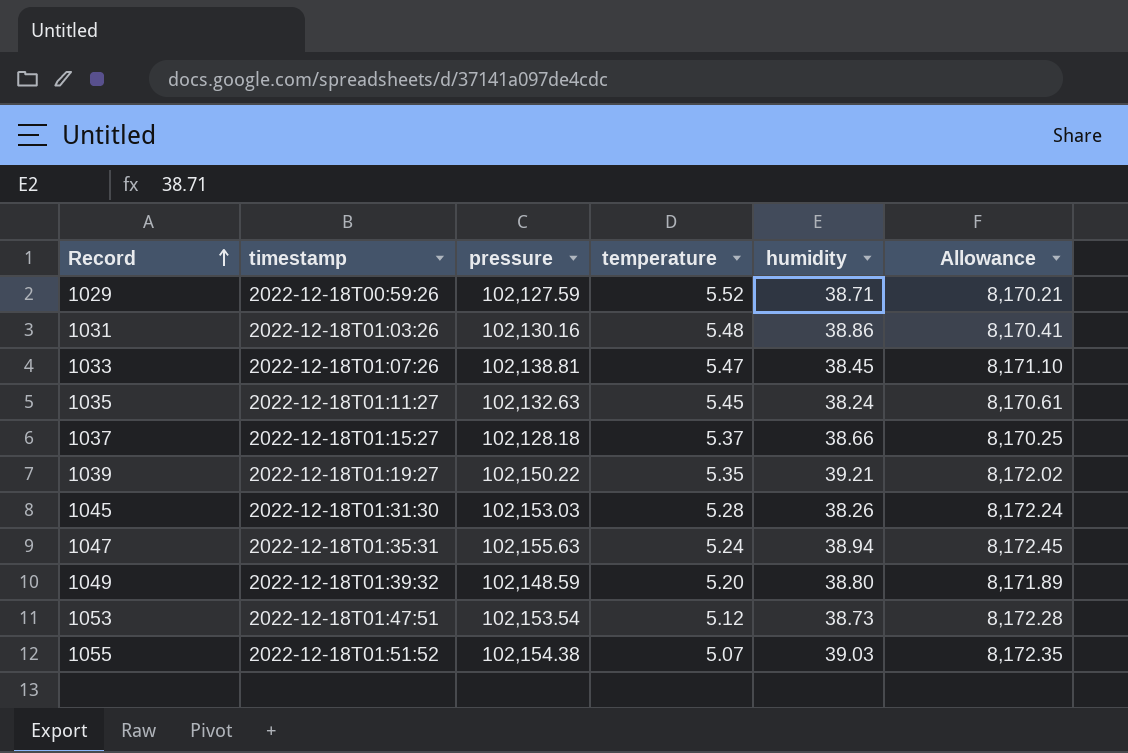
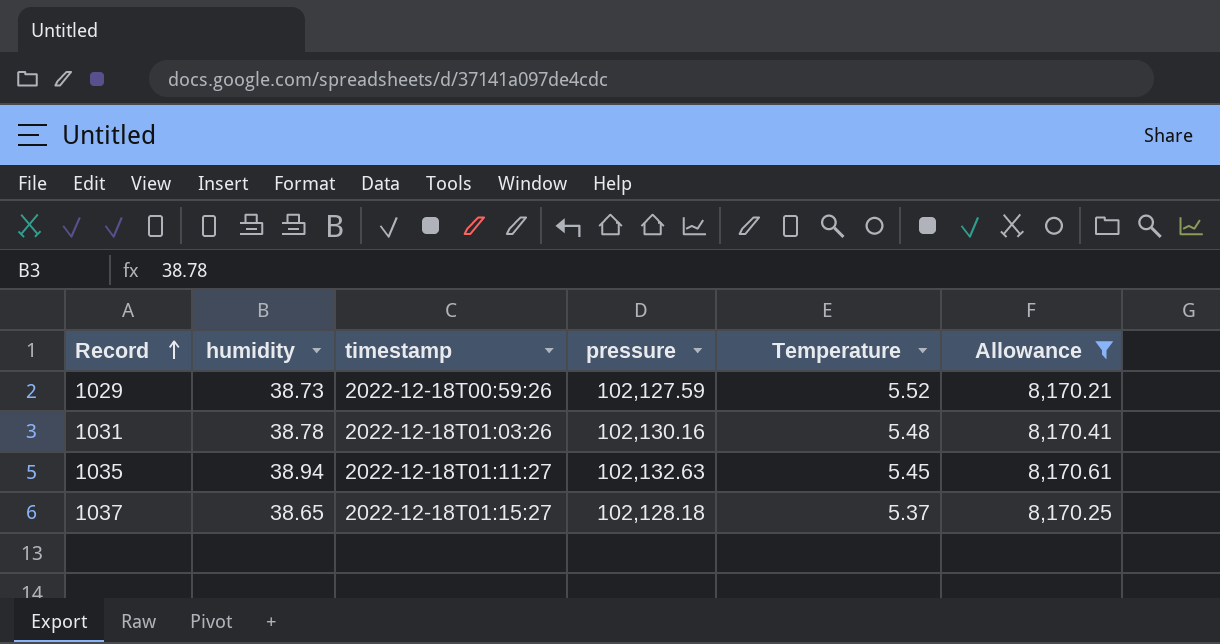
filter: none -> Allowance <= 8,170.61
column humidity | position: 5 -> 2
column name: temperature -> Temperature
1029 | humidity: 38.71 -> 38.73
1031 | humidity: 38.86 -> 38.78
1035 | humidity: 38.24 -> 38.94
1037 | humidity: 38.66 -> 38.65

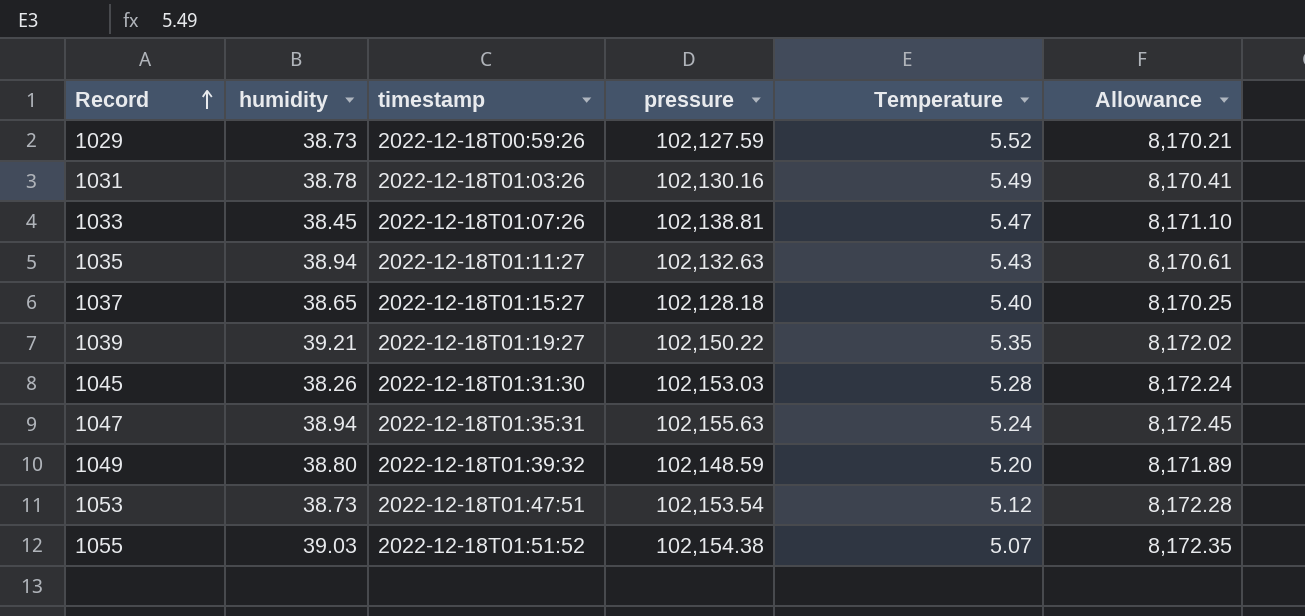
filter: Allowance <= 8,170.61 -> none
1031 | Temperature: 5.48 -> 5.49
1035 | Temperature: 5.45 -> 5.43
1037 | Temperature: 5.37 -> 5.40

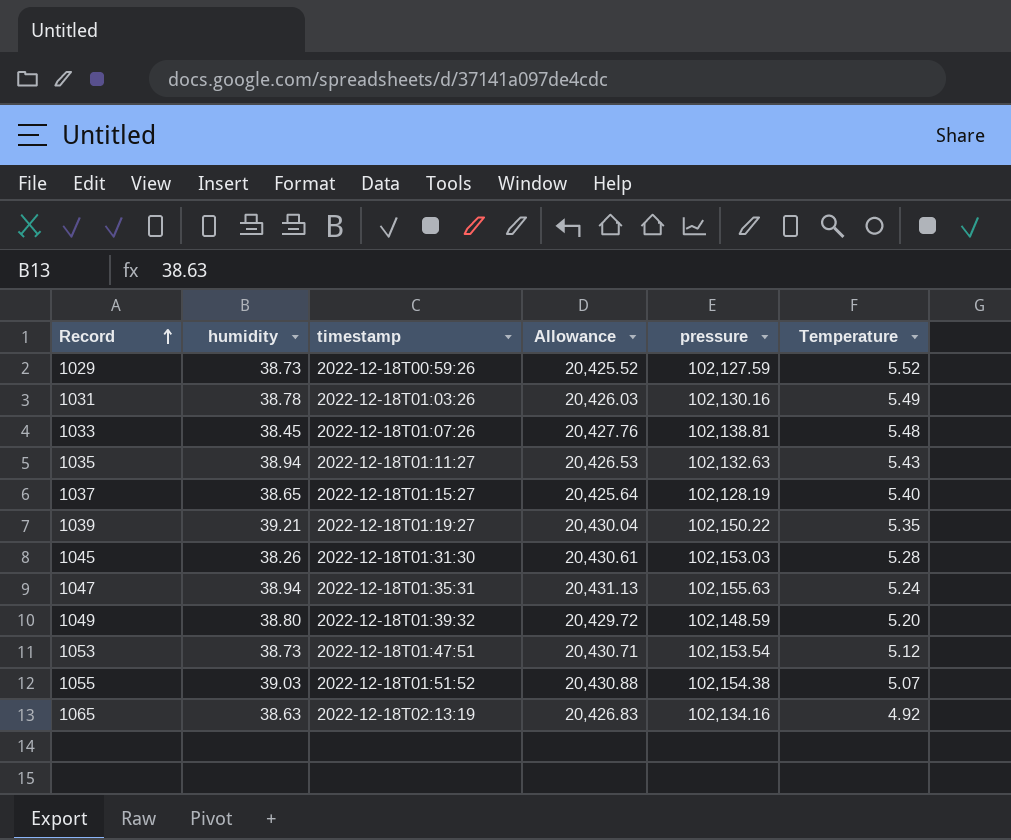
column Allowance | formula: [pressure] * 0.08 -> [pressure] * 0.2
column Allowance | position: 6 -> 4
1033 | Temperature: 5.47 -> 5.48
1037 | pressure: 102,128.18 -> 102,128.19
row 1065: none -> 38.63 | 2022-12-18T02:13:19 | 20,426.83 | 102,134.16 | 4.92

